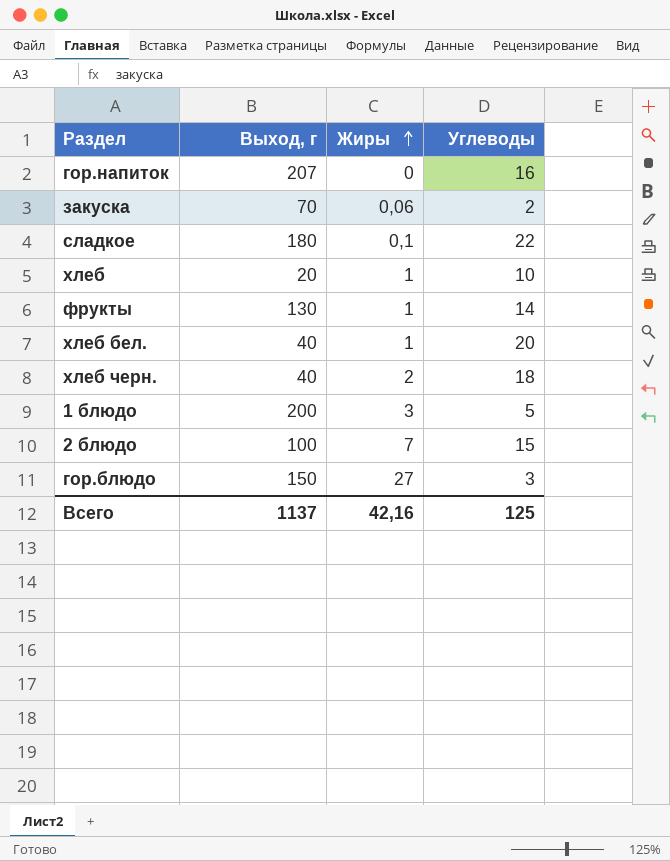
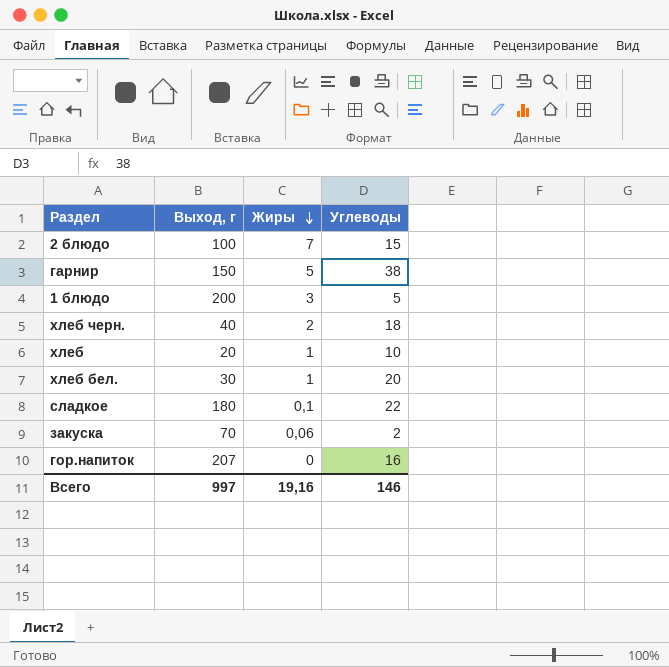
row order: Жиры ascending -> Жиры descending
row фрукты: 130 | 1 | 14 -> none
row гор.блюдо: 150 | 27 | 3 -> none
row гарнир: none -> 150 | 5 | 38
хлеб бел. | Выход, г: 40 -> 30
Всего | Выход, г: 1137 -> 997
Всего | Жиры: 42,16 -> 19,16
Всего | Углеводы: 125 -> 146

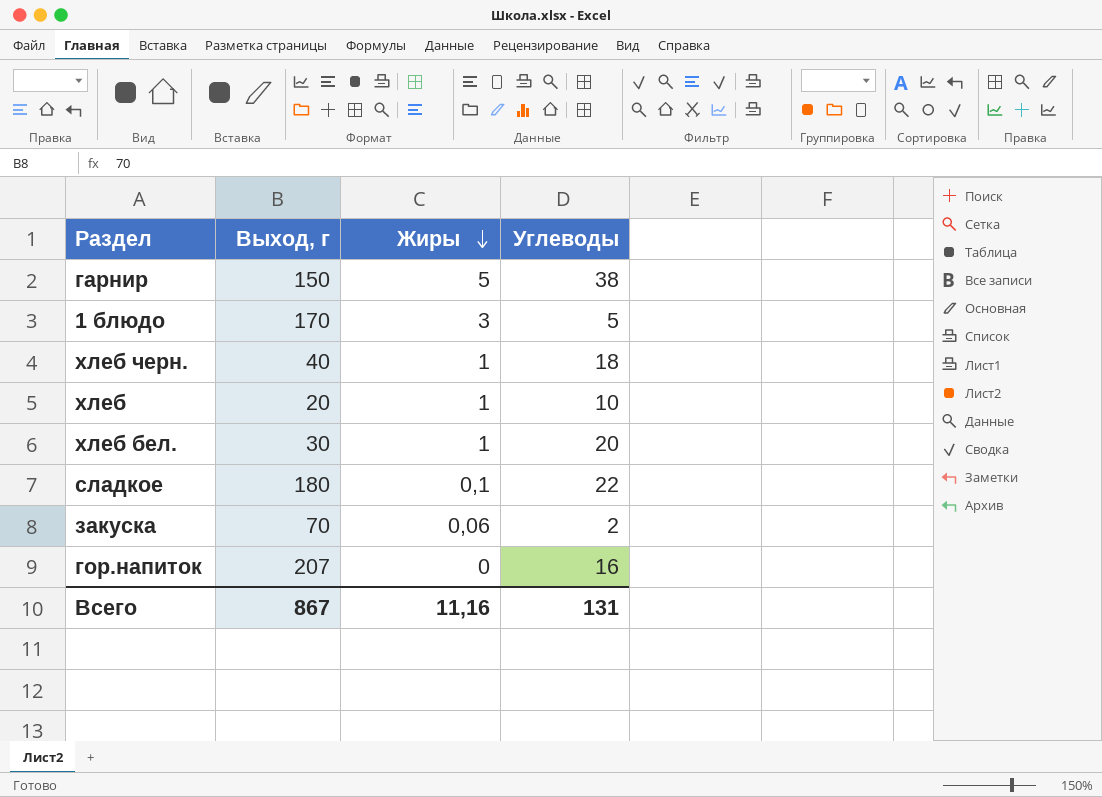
row 2 блюдо: 100 | 7 | 15 -> none
1 блюдо | Выход, г: 200 -> 170
хлеб черн. | Жиры: 2 -> 1
Всего | Выход, г: 997 -> 867
Всего | Жиры: 19,16 -> 11,16
Всего | Углеводы: 146 -> 131

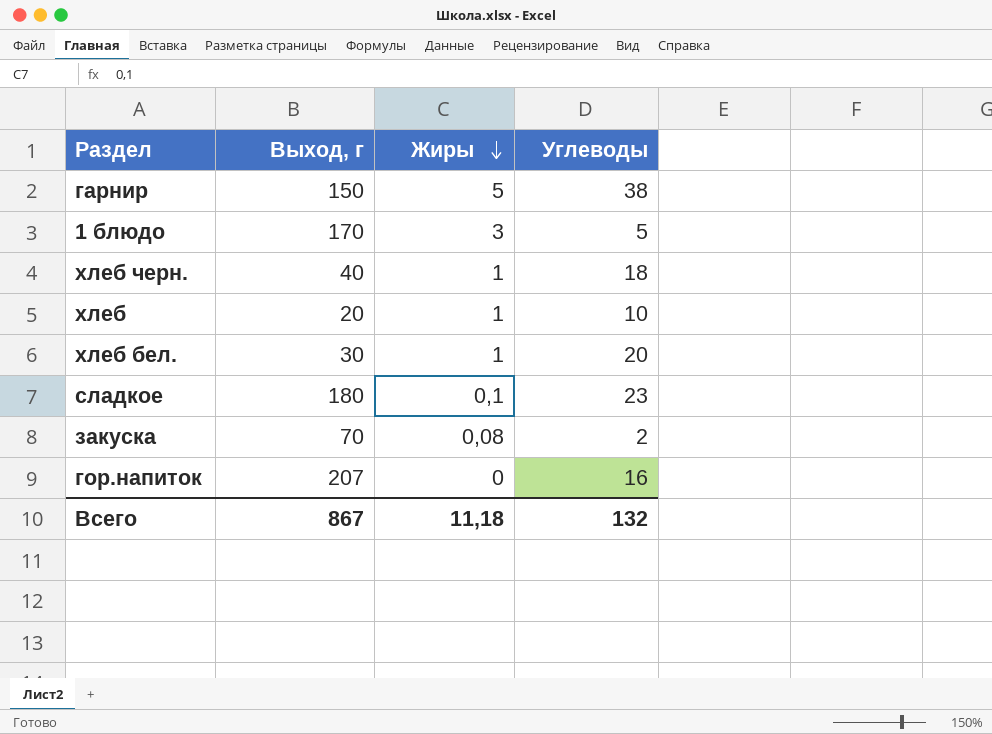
сладкое | Углеводы: 22 -> 23
закуска | Жиры: 0,06 -> 0,08
Всего | Жиры: 11,16 -> 11,18
Всего | Углеводы: 131 -> 132

